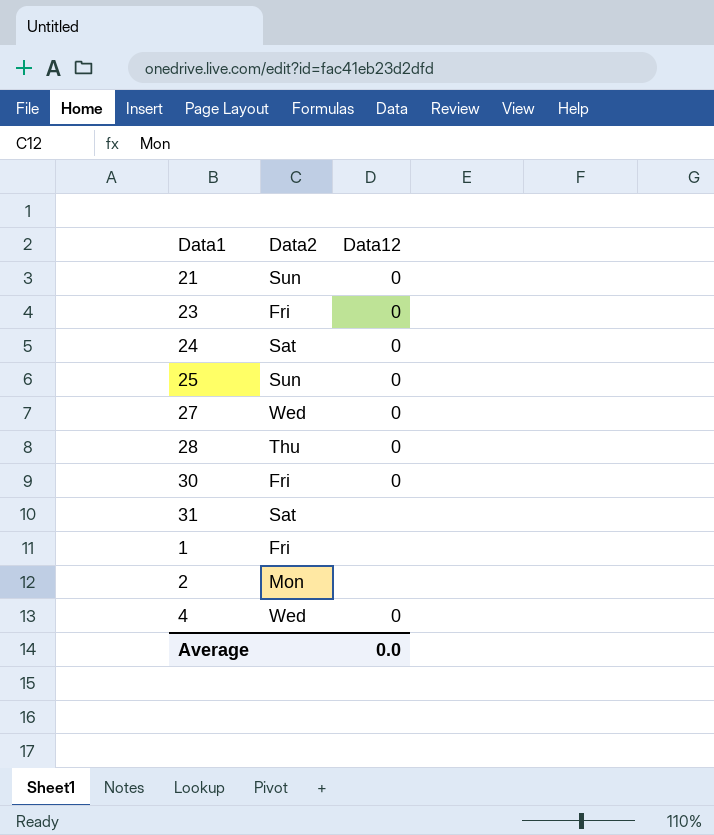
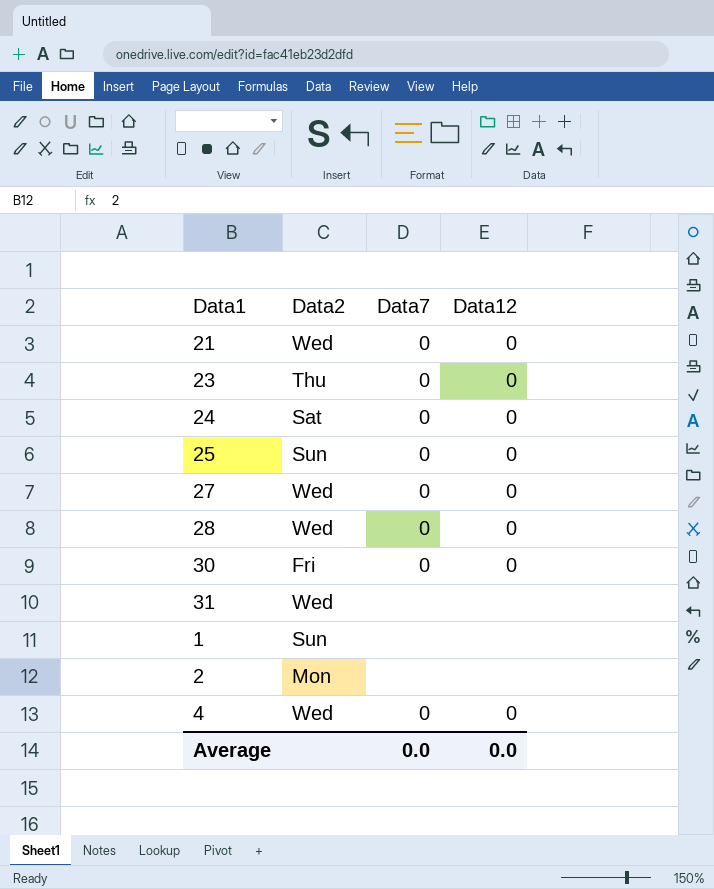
column Data7 | position: none -> 3
21 | Data2: Sun -> Wed
23 | Data2: Fri -> Thu
28 | Data2: Thu -> Wed
31 | Data2: Sat -> Wed
1 | Data2: Fri -> Sun

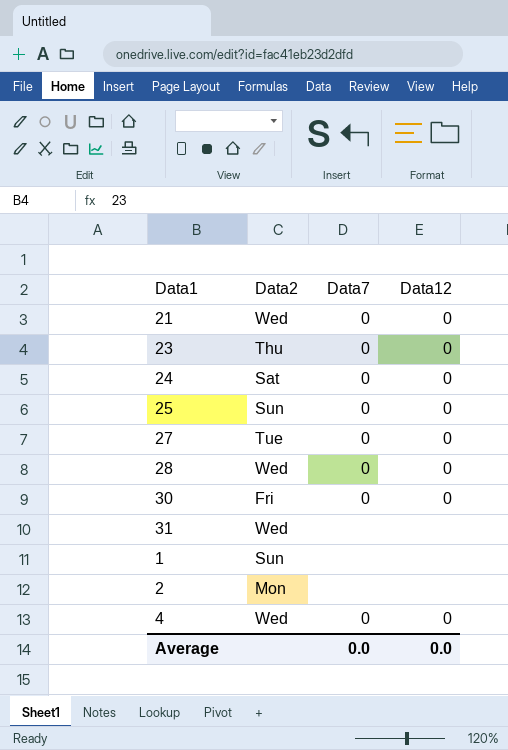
27 | Data2: Wed -> Tue

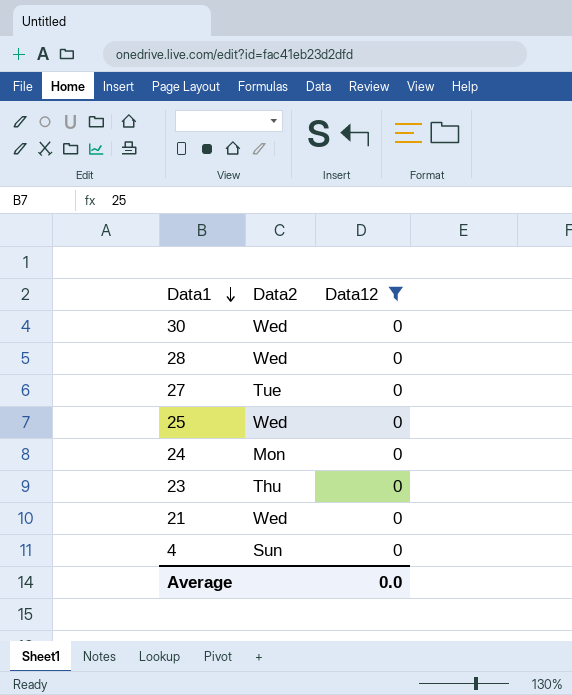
filter: none -> Data12 = 0
row order: none -> Data1 descending
column Data7 | position: 3 -> none
30 | Data2: Fri -> Wed
25 | Data2: Sun -> Wed
24 | Data2: Sat -> Mon
4 | Data2: Wed -> Sun

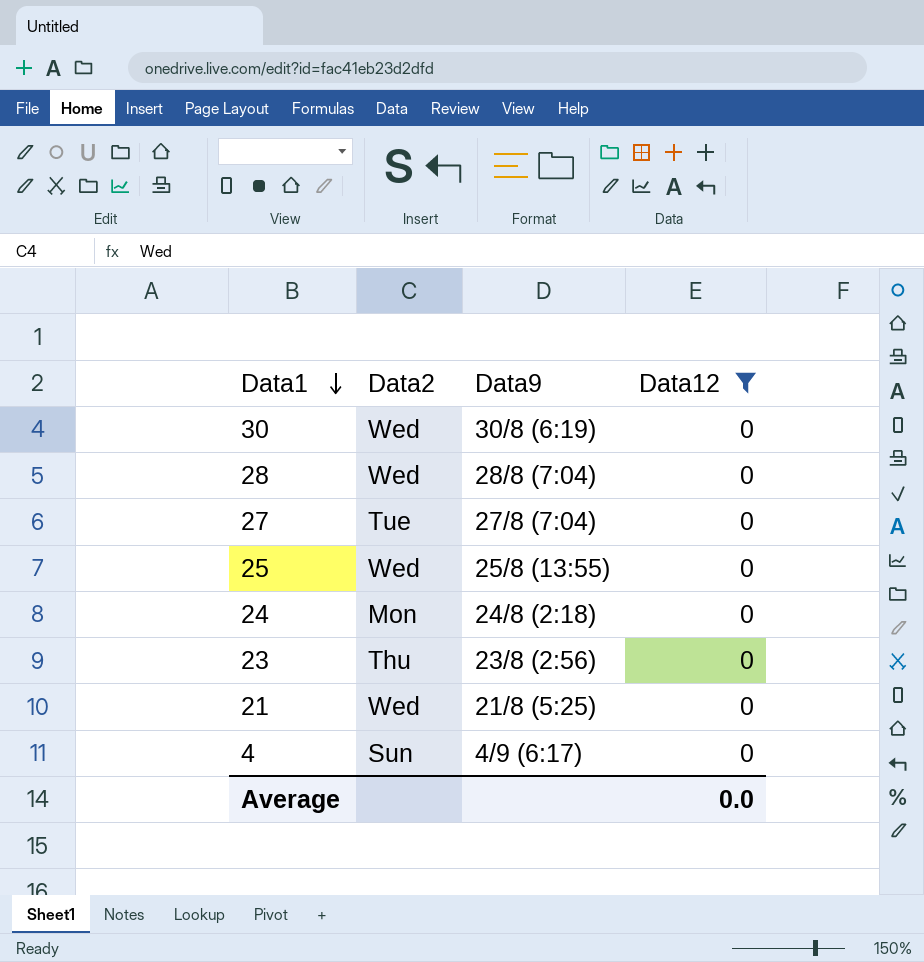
column Data9 | position: none -> 3

